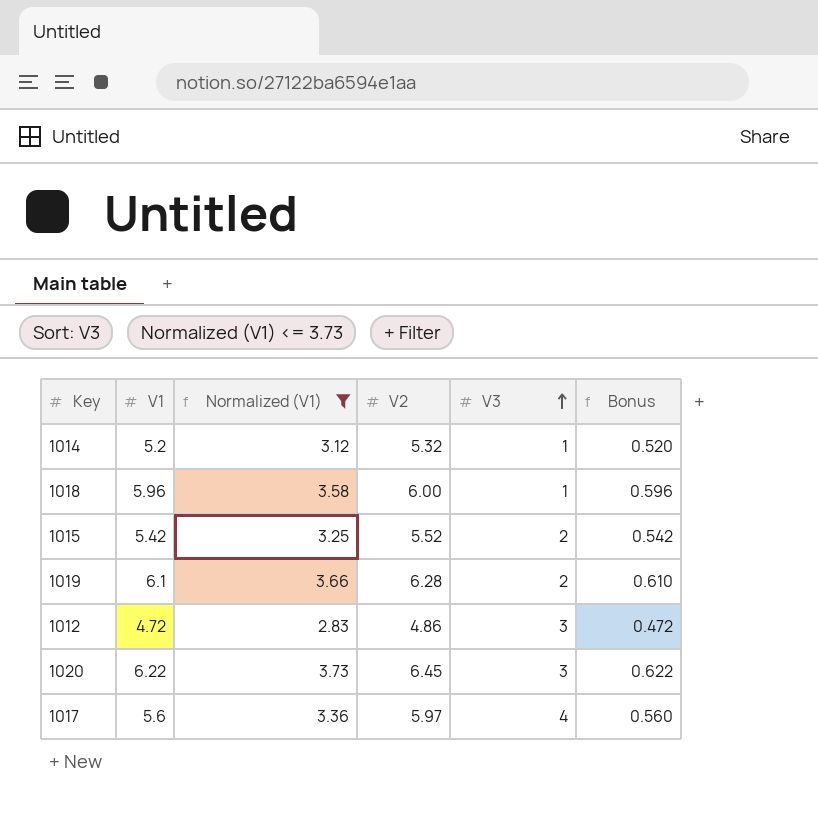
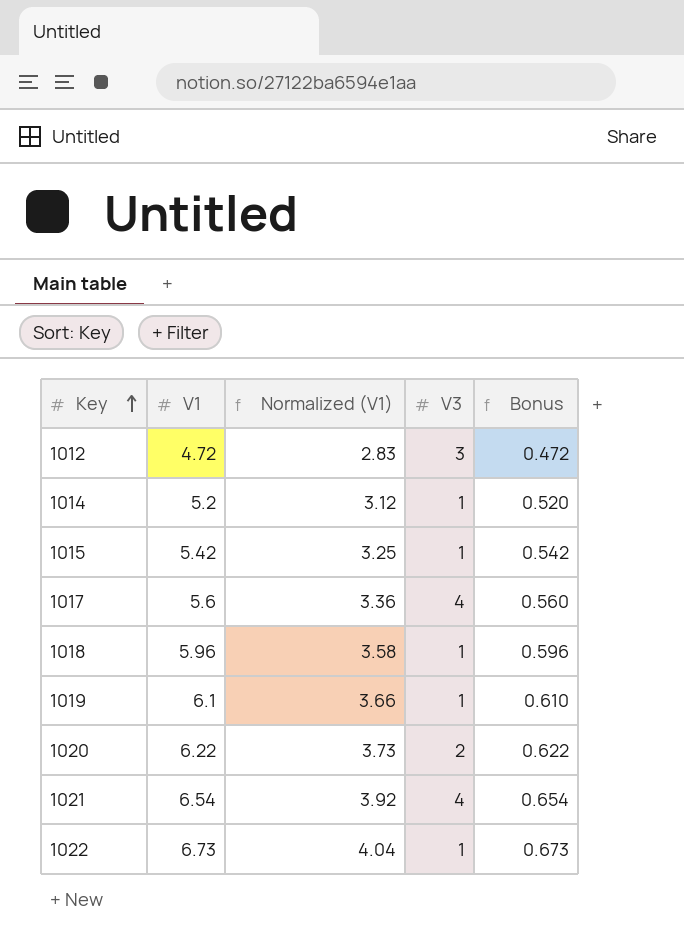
filter: Normalized (V1) <= 3.73 -> none
row order: V3 ascending -> Key ascending
column V2 | position: 4 -> none
1015 | V3: 2 -> 1
1019 | V3: 2 -> 1
1020 | V3: 3 -> 2

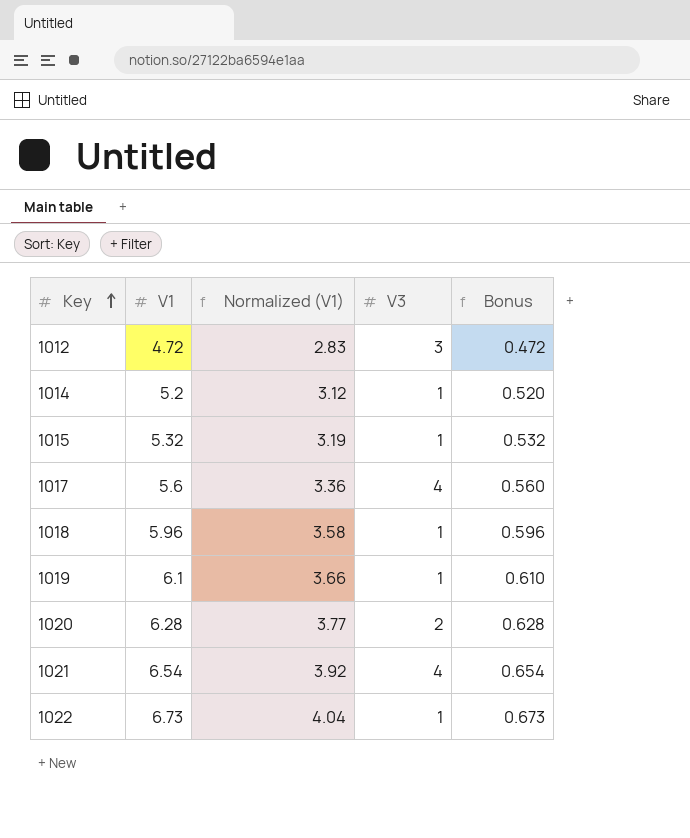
1015 | V1: 5.42 -> 5.32
1015 | Normalized (V1): 3.25 -> 3.19
1015 | Bonus: 0.542 -> 0.532
1020 | V1: 6.22 -> 6.28
1020 | Normalized (V1): 3.73 -> 3.77
1020 | Bonus: 0.622 -> 0.628

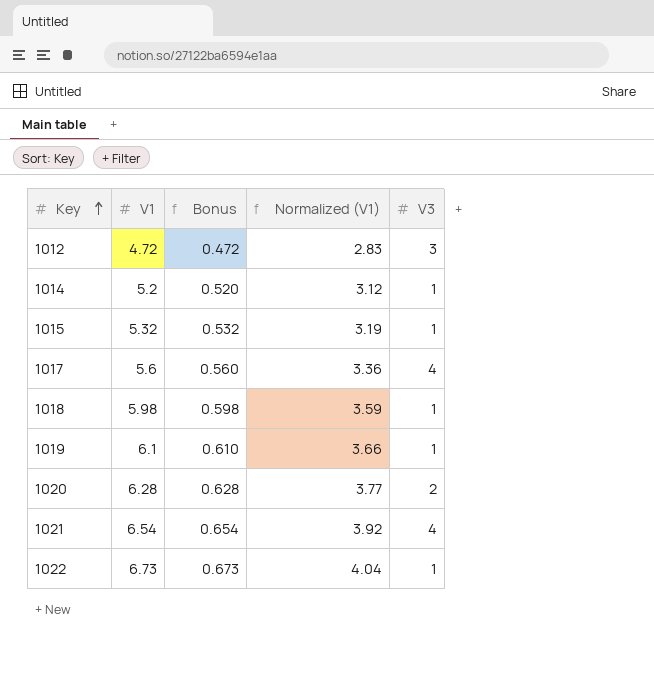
column Bonus | position: 5 -> 3
1018 | V1: 5.96 -> 5.98
1018 | Bonus: 0.596 -> 0.598
1018 | Normalized (V1): 3.58 -> 3.59

